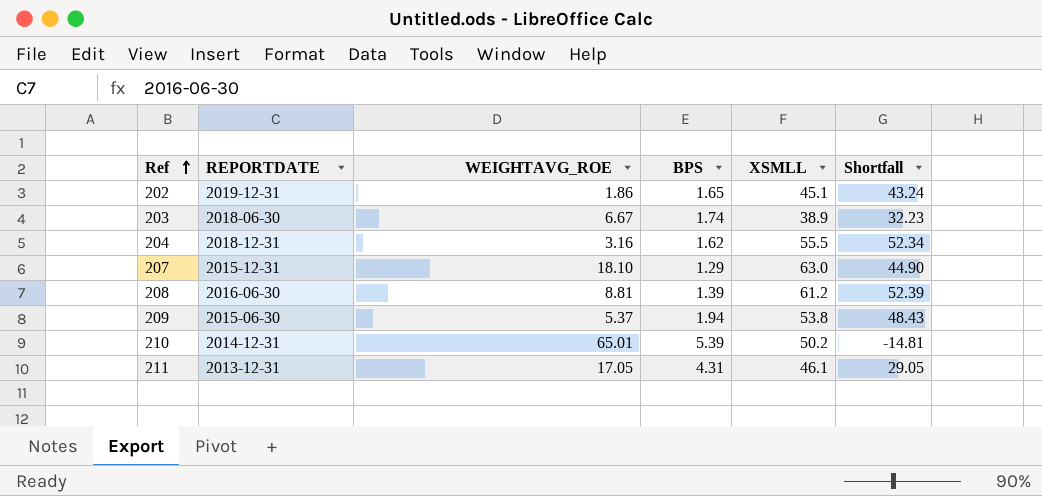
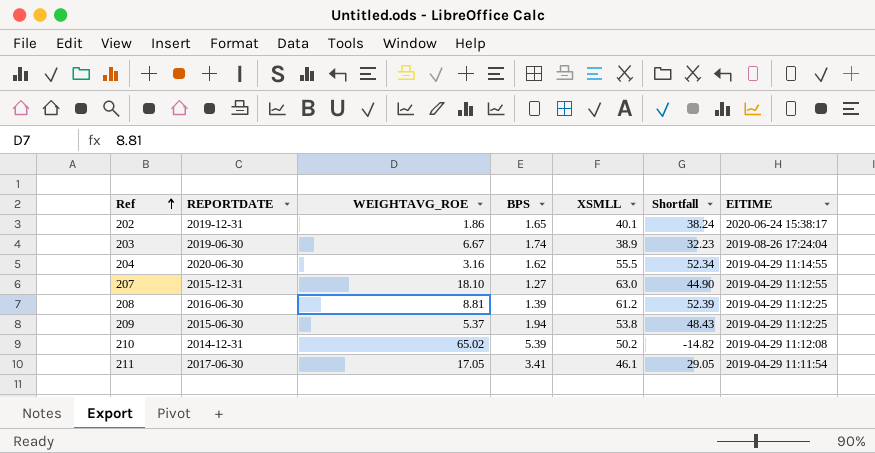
column EITIME | position: none -> 7
202 | XSMLL: 45.1 -> 40.1
202 | Shortfall: 43.24 -> 38.24
203 | REPORTDATE: 2018-06-30 -> 2019-06-30
204 | REPORTDATE: 2018-12-31 -> 2020-06-30
207 | BPS: 1.29 -> 1.27
210 | WEIGHTAVG_ROE: 65.01 -> 65.02
210 | Shortfall: -14.81 -> -14.82
211 | REPORTDATE: 2013-12-31 -> 2017-06-30
211 | BPS: 4.31 -> 3.41

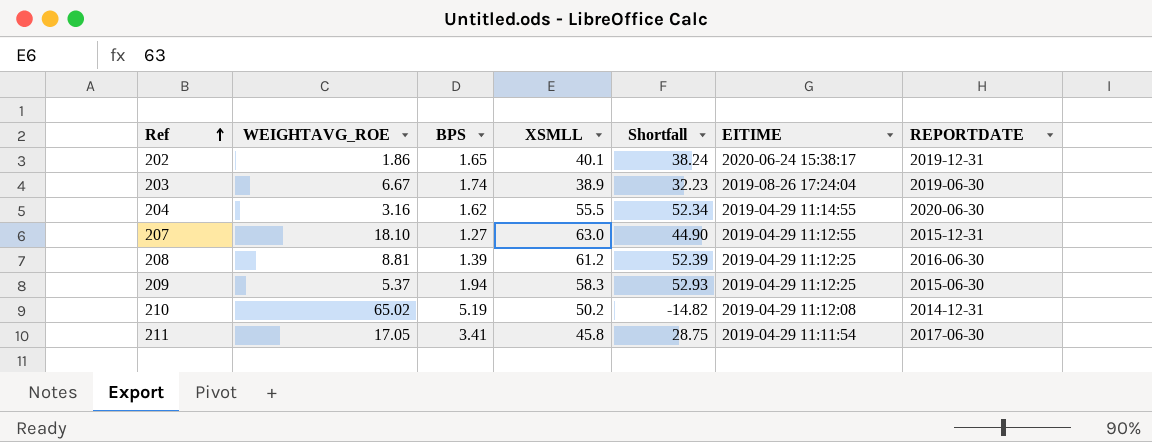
column REPORTDATE | position: 2 -> 7
209 | XSMLL: 53.8 -> 58.3
209 | Shortfall: 48.43 -> 52.93
210 | BPS: 5.39 -> 5.19
211 | XSMLL: 46.1 -> 45.8
211 | Shortfall: 29.05 -> 28.75

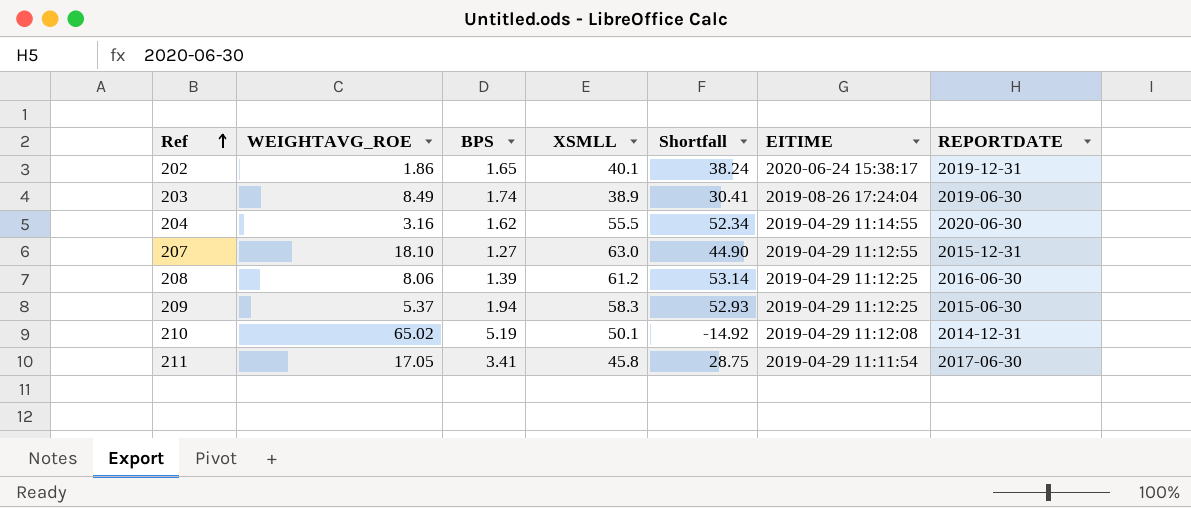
203 | WEIGHTAVG_ROE: 6.67 -> 8.49
203 | Shortfall: 32.23 -> 30.41
208 | WEIGHTAVG_ROE: 8.81 -> 8.06
208 | Shortfall: 52.39 -> 53.14
210 | XSMLL: 50.2 -> 50.1
210 | Shortfall: -14.82 -> -14.92

